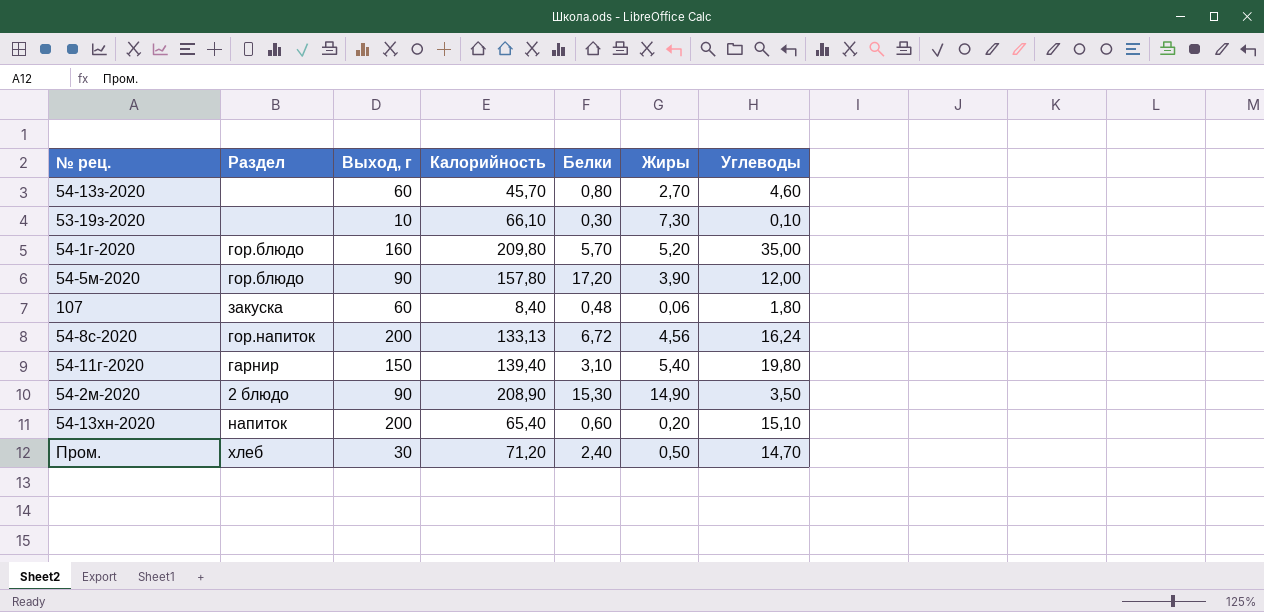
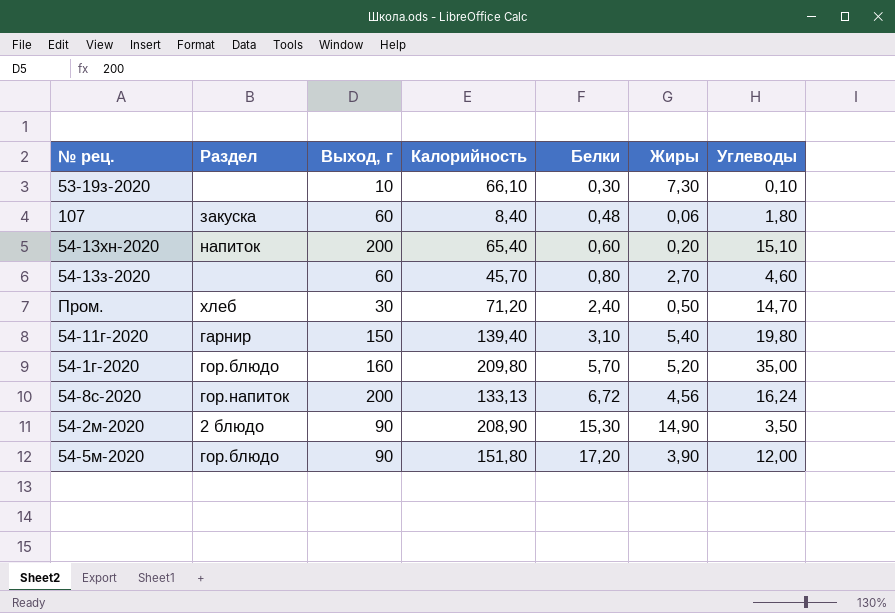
row order: none -> Белки ascending
54-5м-2020 | Калорийность: 157,80 -> 151,80

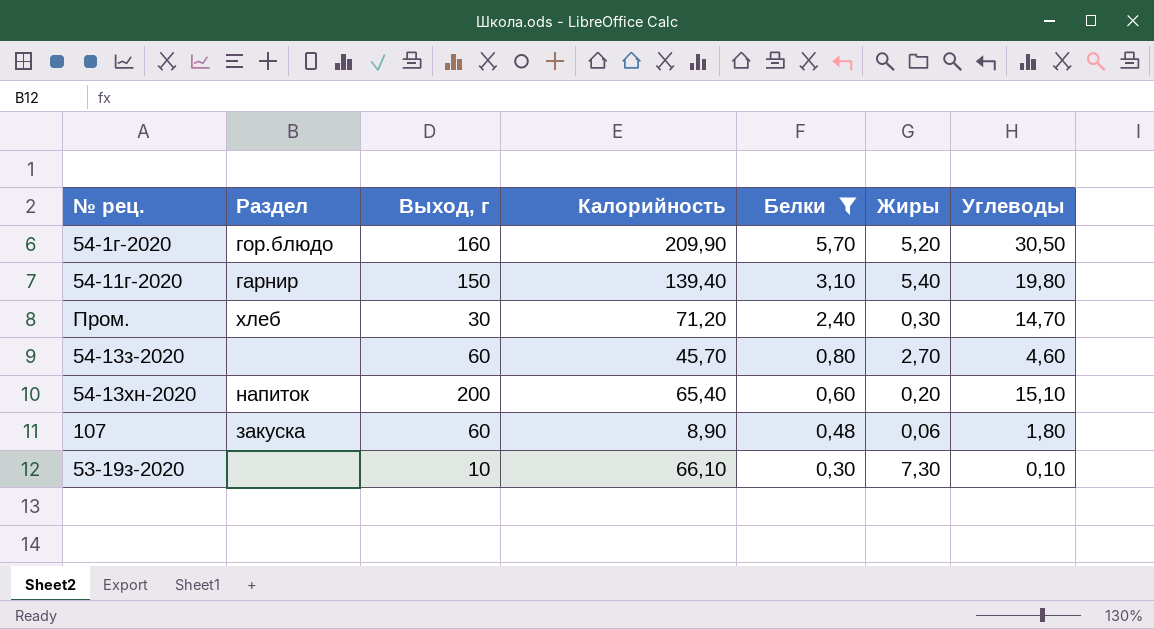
filter: none -> Белки <= 5,70
row order: Белки ascending -> Белки descending
54-1г-2020 | Калорийность: 209,80 -> 209,90
54-1г-2020 | Углеводы: 35,00 -> 30,50
Пром. | Жиры: 0,50 -> 0,30
107 | Калорийность: 8,40 -> 8,90

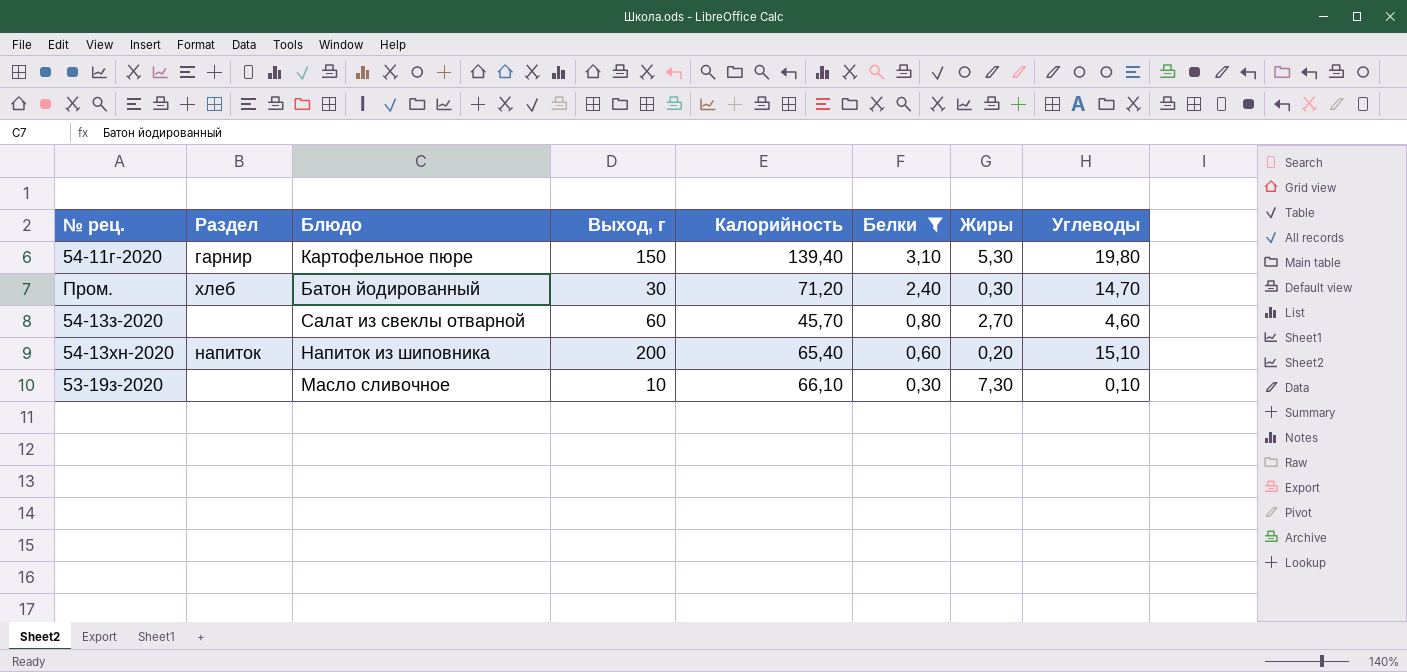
column Блюдо | position: none -> 3
row 54-1г-2020: гор.блюдо | 160 | 209,90 | 5,70 | 5,20 | 30,50 -> none
row 107: закуска | 60 | 8,90 | 0,48 | 0,06 | 1,80 -> none
54-11г-2020 | Жиры: 5,40 -> 5,30

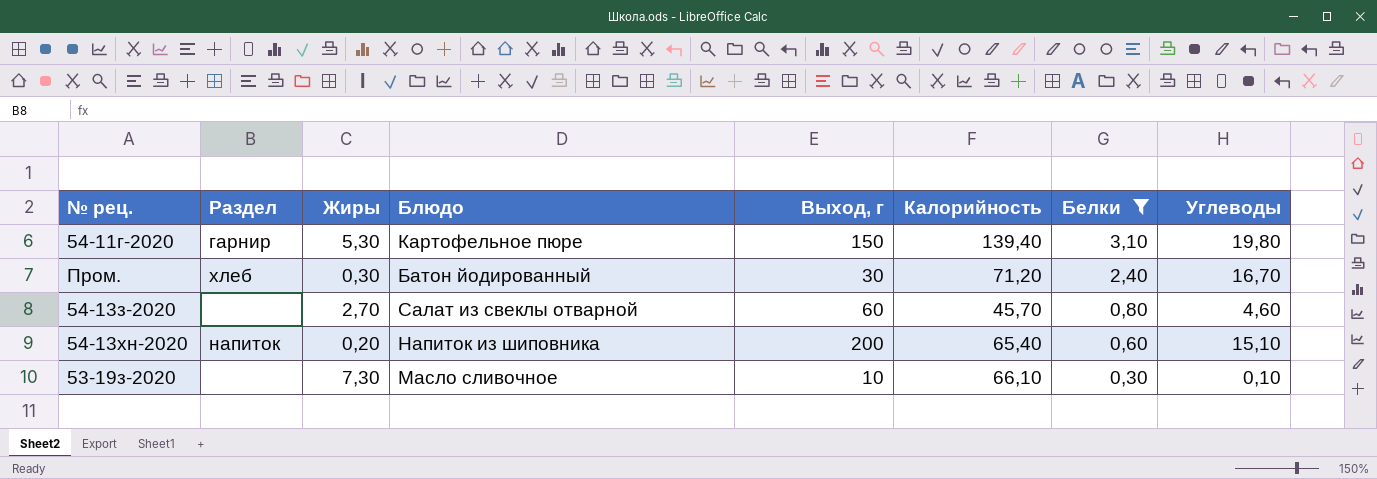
column Жиры | position: 7 -> 3
Пром. | Углеводы: 14,70 -> 16,70

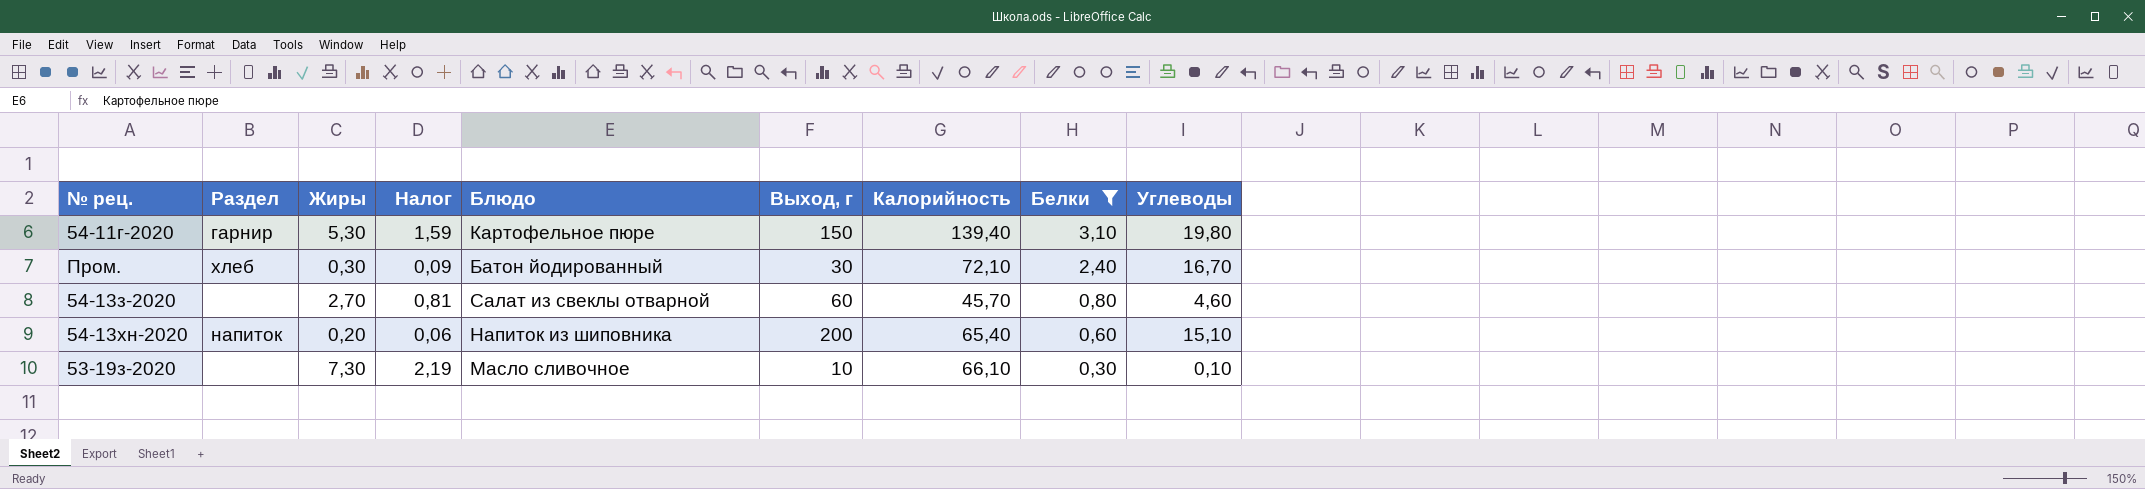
column Налог | formula: none -> [Жиры] * 0,3
Пром. | Калорийность: 71,20 -> 72,10

